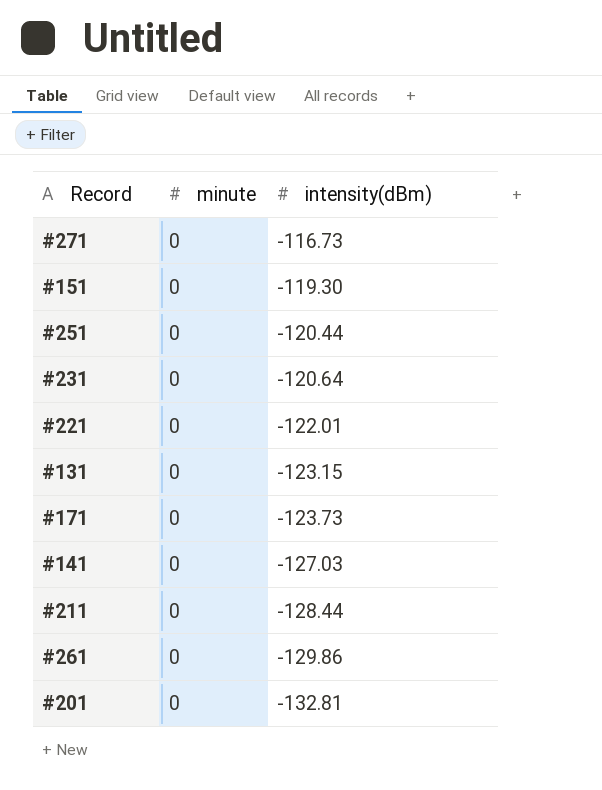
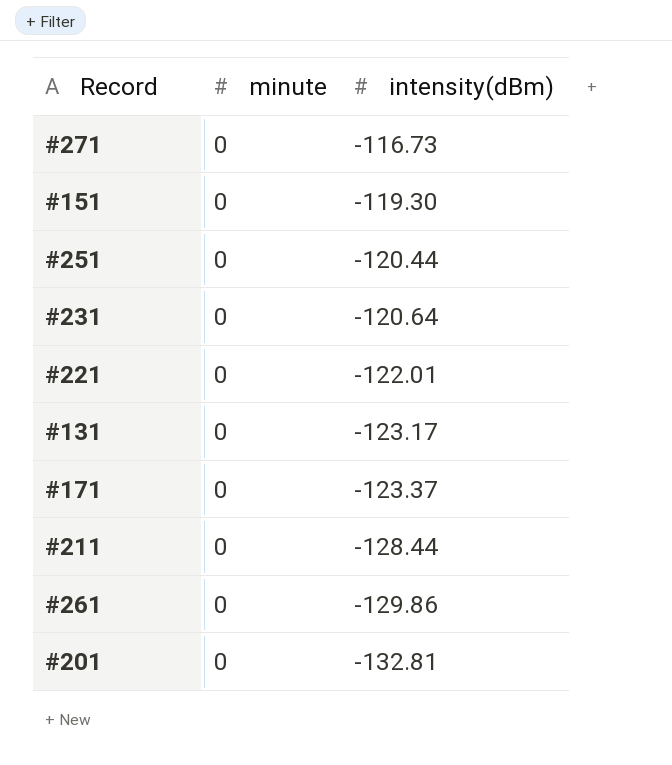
row #141: 0 | -127.03 -> none
#131 | intensity(dBm): -123.15 -> -123.17
#171 | intensity(dBm): -123.73 -> -123.37

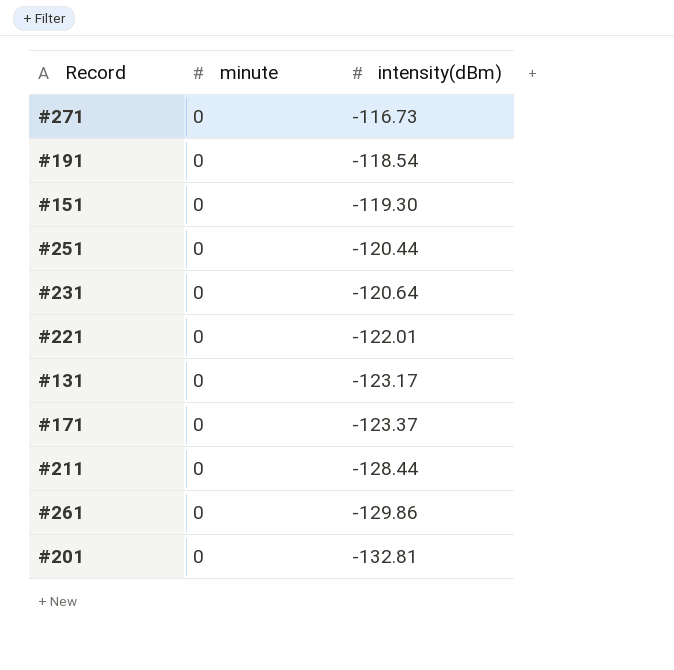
row #191: none -> 0 | -118.54

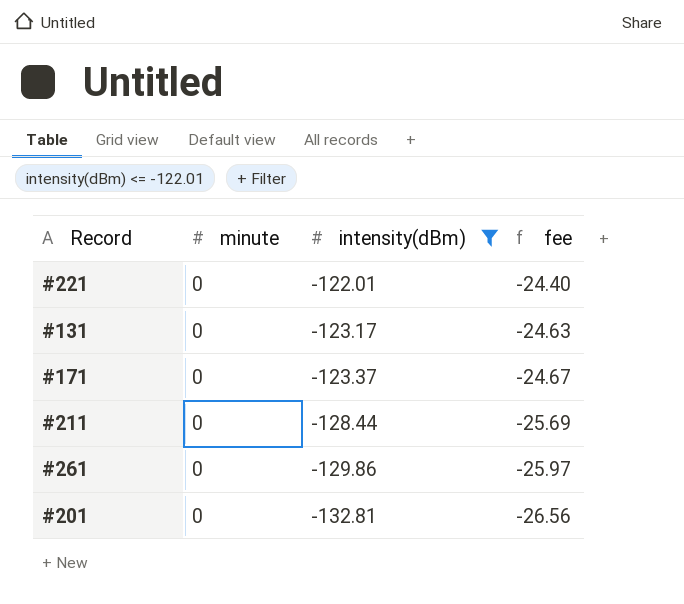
filter: none -> intensity(dBm) <= -122.01
column fee | formula: none -> [intensity(dBm)] * 0.2

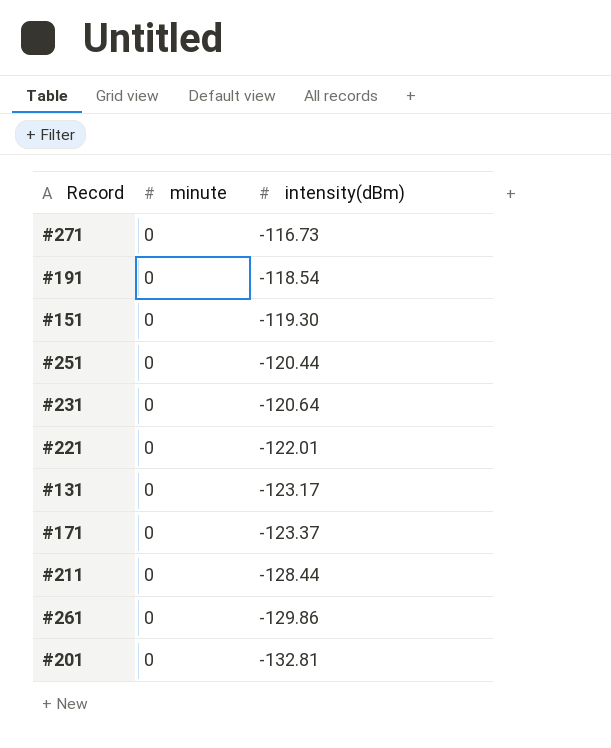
filter: intensity(dBm) <= -122.01 -> none
column fee | formula: [intensity(dBm)] * 0.2 -> none

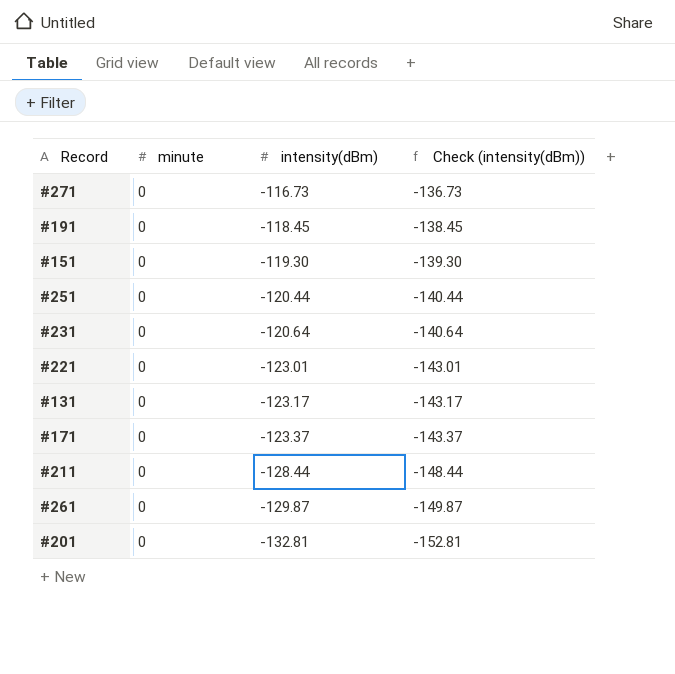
column Check (intensity(dBm)) | formula: none -> [intensity(dBm)] - 20
#191 | intensity(dBm): -118.54 -> -118.45
#221 | intensity(dBm): -122.01 -> -123.01
#261 | intensity(dBm): -129.86 -> -129.87

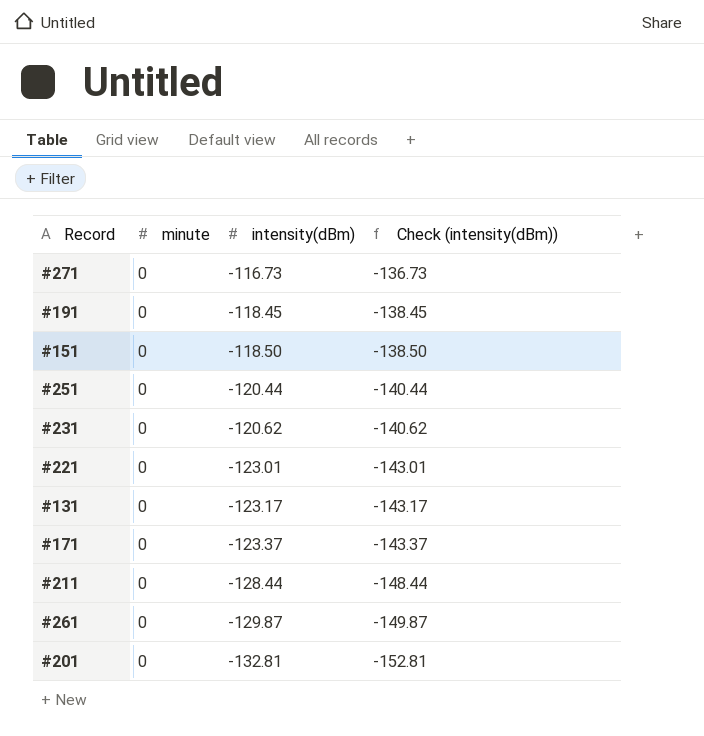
#151 | intensity(dBm): -119.30 -> -118.50
#151 | Check (intensity(dBm)): -139.30 -> -138.50
#231 | intensity(dBm): -120.64 -> -120.62
#231 | Check (intensity(dBm)): -140.64 -> -140.62

